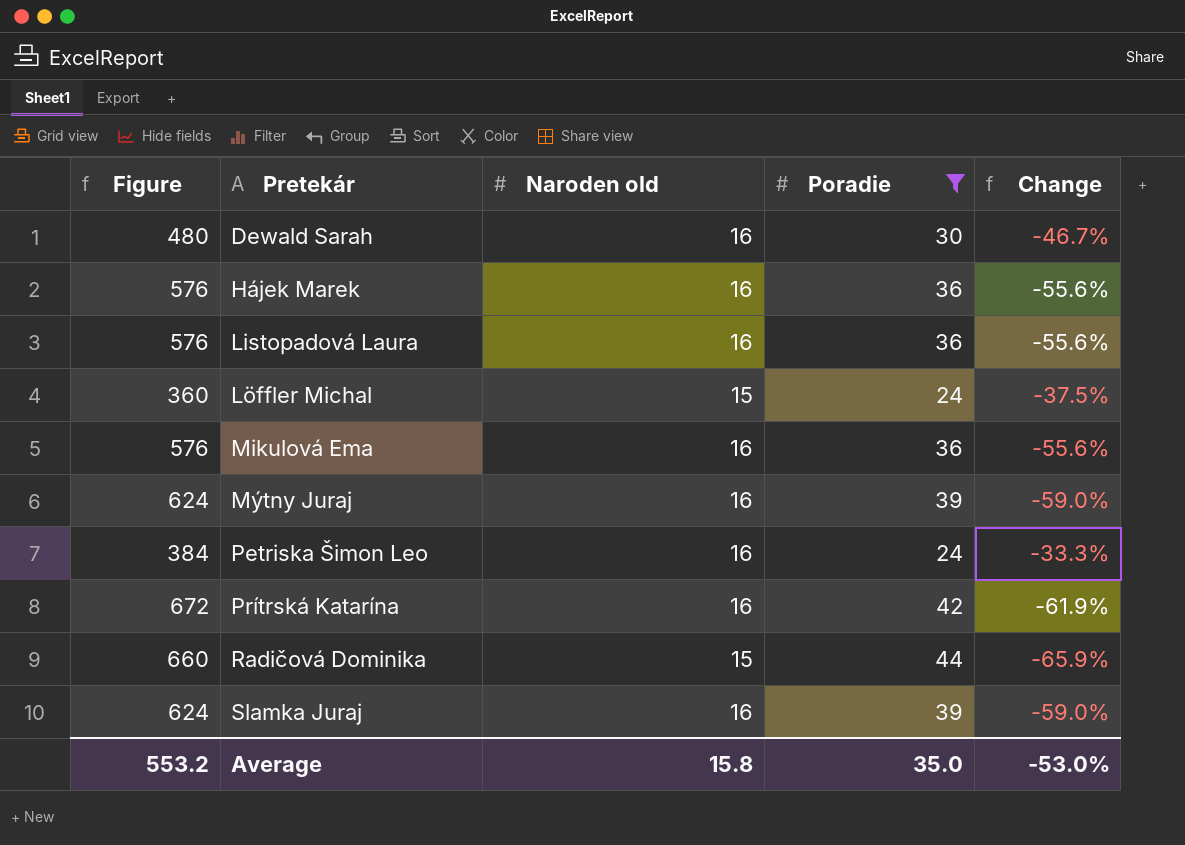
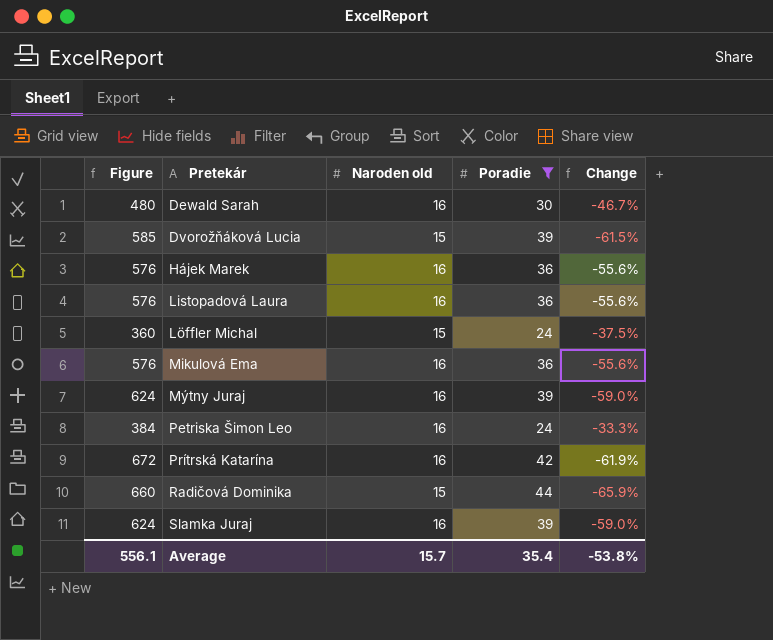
row Dvorožňáková Lucia: none -> 585 | 15 | 39 | -61.5%
Average | Figure: 553.2 -> 556.1
Average | Naroden old: 15.8 -> 15.7
Average | Poradie: 35.0 -> 35.4
Average | Change: -53.0% -> -53.8%

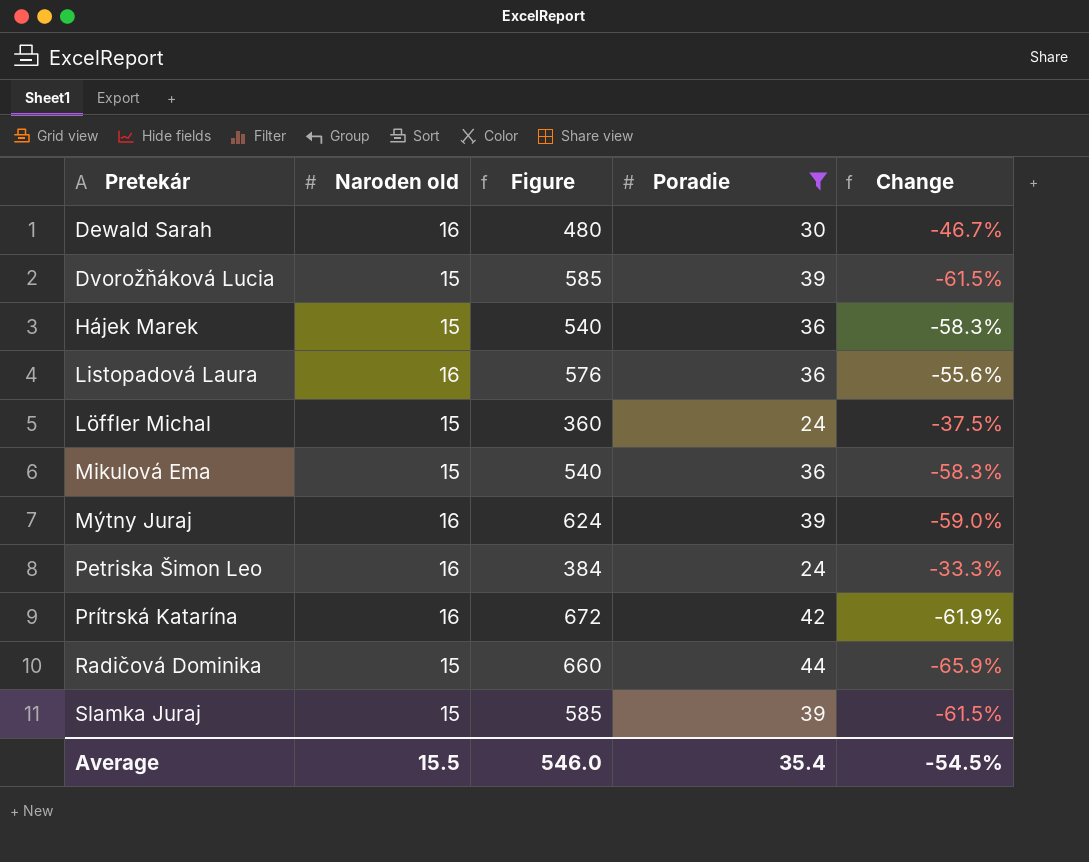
column Figure | position: 1 -> 3
Hájek Marek | Naroden old: 16 -> 15
Hájek Marek | Figure: 576 -> 540
Hájek Marek | Change: -55.6% -> -58.3%
Mikulová Ema | Naroden old: 16 -> 15
Mikulová Ema | Figure: 576 -> 540
Mikulová Ema | Change: -55.6% -> -58.3%
Slamka Juraj | Naroden old: 16 -> 15
Slamka Juraj | Figure: 624 -> 585
Slamka Juraj | Change: -59.0% -> -61.5%
Average | Naroden old: 15.7 -> 15.5
Average | Figure: 556.1 -> 546.0
Average | Change: -53.8% -> -54.5%

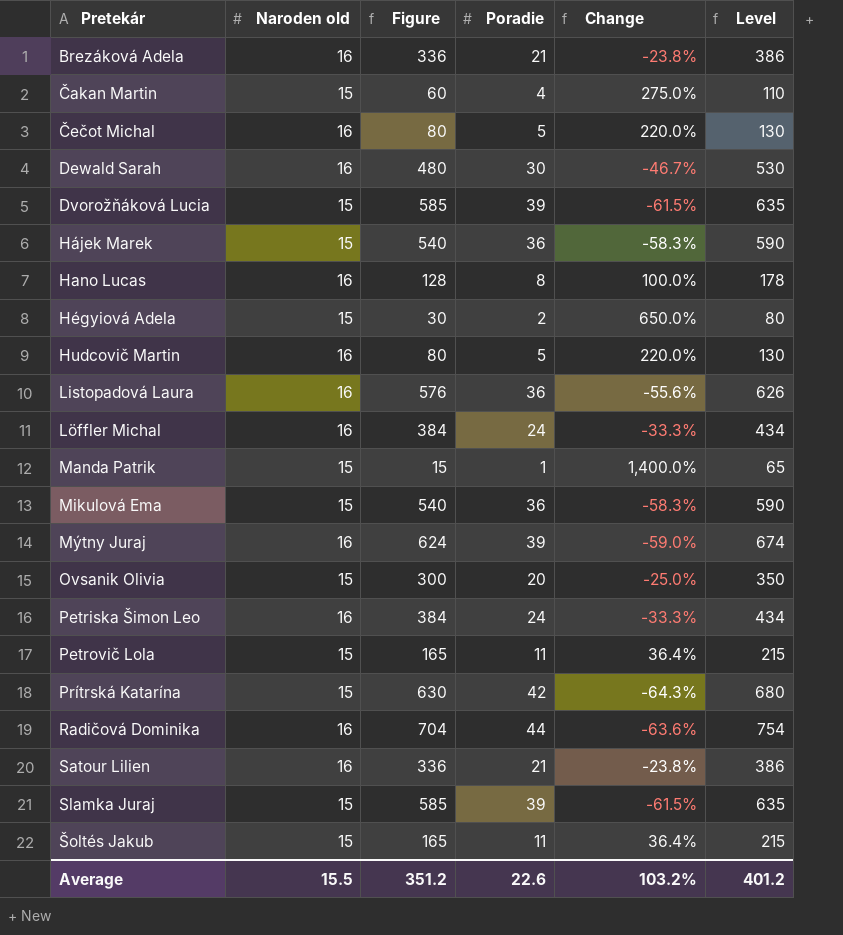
filter: Poradie >= 24 -> none
column Level | formula: none -> [Figure] + 50
Löffler Michal | Naroden old: 15 -> 16
Löffler Michal | Figure: 360 -> 384
Löffler Michal | Change: -37.5% -> -33.3%
Prítrská Katarína | Naroden old: 16 -> 15
Prítrská Katarína | Figure: 672 -> 630
Prítrská Katarína | Change: -61.9% -> -64.3%
Radičová Dominika | Naroden old: 15 -> 16
Radičová Dominika | Figure: 660 -> 704
Radičová Dominika | Change: -65.9% -> -63.6%
Average | Figure: 546.0 -> 351.2
Average | Poradie: 35.4 -> 22.6
Average | Change: -54.5% -> 103.2%

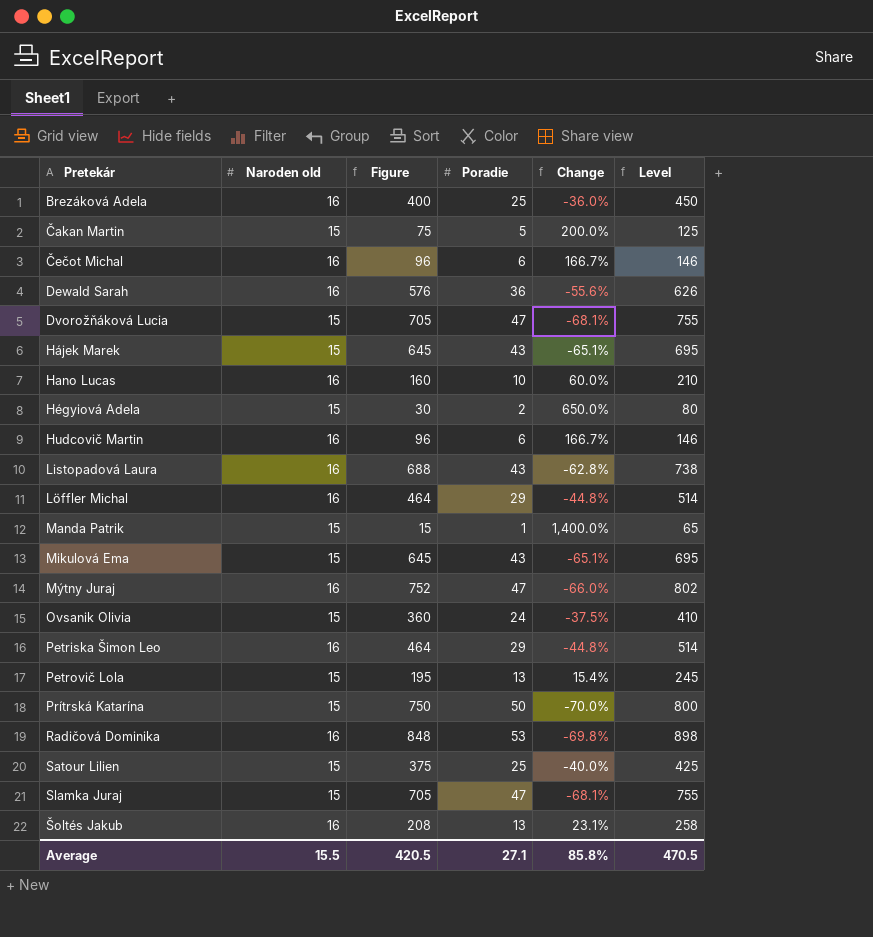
Brezáková Adela | Figure: 336 -> 400
Brezáková Adela | Poradie: 21 -> 25
Brezáková Adela | Change: -23.8% -> -36.0%
Brezáková Adela | Level: 386 -> 450
Čakan Martin | Figure: 60 -> 75
Čakan Martin | Poradie: 4 -> 5
Čakan Martin | Change: 275.0% -> 200.0%
Čakan Martin | Level: 110 -> 125
Čečot Michal | Figure: 80 -> 96
Čečot Michal | Poradie: 5 -> 6
Čečot Michal | Change: 220.0% -> 166.7%
Čečot Michal | Level: 130 -> 146
Dewald Sarah | Figure: 480 -> 576
Dewald Sarah | Poradie: 30 -> 36
Dewald Sarah | Change: -46.7% -> -55.6%
Dewald Sarah | Level: 530 -> 626
Dvorožňáková Lucia | Figure: 585 -> 705
Dvorožňáková Lucia | Poradie: 39 -> 47
Dvorožňáková Lucia | Change: -61.5% -> -68.1%
Dvorožňáková Lucia | Level: 635 -> 755
Hájek Marek | Figure: 540 -> 645
Hájek Marek | Poradie: 36 -> 43
Hájek Marek | Change: -58.3% -> -65.1%
Hájek Marek | Level: 590 -> 695
Hano Lucas | Figure: 128 -> 160
Hano Lucas | Poradie: 8 -> 10
Hano Lucas | Change: 100.0% -> 60.0%
Hano Lucas | Level: 178 -> 210
Hudcovič Martin | Figure: 80 -> 96
Hudcovič Martin | Poradie: 5 -> 6
Hudcovič Martin | Change: 220.0% -> 166.7%
Hudcovič Martin | Level: 130 -> 146
Listopadová Laura | Figure: 576 -> 688
Listopadová Laura | Poradie: 36 -> 43
Listopadová Laura | Change: -55.6% -> -62.8%
Listopadová Laura | Level: 626 -> 738
Löffler Michal | Figure: 384 -> 464
Löffler Michal | Poradie: 24 -> 29
Löffler Michal | Change: -33.3% -> -44.8%
Löffler Michal | Level: 434 -> 514
Mikulová Ema | Figure: 540 -> 645
Mikulová Ema | Poradie: 36 -> 43
Mikulová Ema | Change: -58.3% -> -65.1%
Mikulová Ema | Level: 590 -> 695
Mýtny Juraj | Figure: 624 -> 752
Mýtny Juraj | Poradie: 39 -> 47
Mýtny Juraj | Change: -59.0% -> -66.0%
Mýtny Juraj | Level: 674 -> 802
Ovsanik Olivia | Figure: 300 -> 360
Ovsanik Olivia | Poradie: 20 -> 24
Ovsanik Olivia | Change: -25.0% -> -37.5%
Ovsanik Olivia | Level: 350 -> 410
Petriska Šimon Leo | Figure: 384 -> 464
Petriska Šimon Leo | Poradie: 24 -> 29
Petriska Šimon Leo | Change: -33.3% -> -44.8%
Petriska Šimon Leo | Level: 434 -> 514
Petrovič Lola | Figure: 165 -> 195
Petrovič Lola | Poradie: 11 -> 13
Petrovič Lola | Change: 36.4% -> 15.4%
Petrovič Lola | Level: 215 -> 245
Prítrská Katarína | Figure: 630 -> 750
Prítrská Katarína | Poradie: 42 -> 50
Prítrská Katarína | Change: -64.3% -> -70.0%
Prítrská Katarína | Level: 680 -> 800
Radičová Dominika | Figure: 704 -> 848
Radičová Dominika | Poradie: 44 -> 53
Radičová Dominika | Change: -63.6% -> -69.8%
Radičová Dominika | Level: 754 -> 898
Satour Lilien | Naroden old: 16 -> 15
Satour Lilien | Figure: 336 -> 375
Satour Lilien | Poradie: 21 -> 25
Satour Lilien | Change: -23.8% -> -40.0%
Satour Lilien | Level: 386 -> 425
Slamka Juraj | Figure: 585 -> 705
Slamka Juraj | Poradie: 39 -> 47
Slamka Juraj | Change: -61.5% -> -68.1%
Slamka Juraj | Level: 635 -> 755
Šoltés Jakub | Naroden old: 15 -> 16
Šoltés Jakub | Figure: 165 -> 208
Šoltés Jakub | Poradie: 11 -> 13
Šoltés Jakub | Change: 36.4% -> 23.1%
Šoltés Jakub | Level: 215 -> 258
Average | Figure: 351.2 -> 420.5
Average | Poradie: 22.6 -> 27.1
Average | Change: 103.2% -> 85.8%
Average | Level: 401.2 -> 470.5

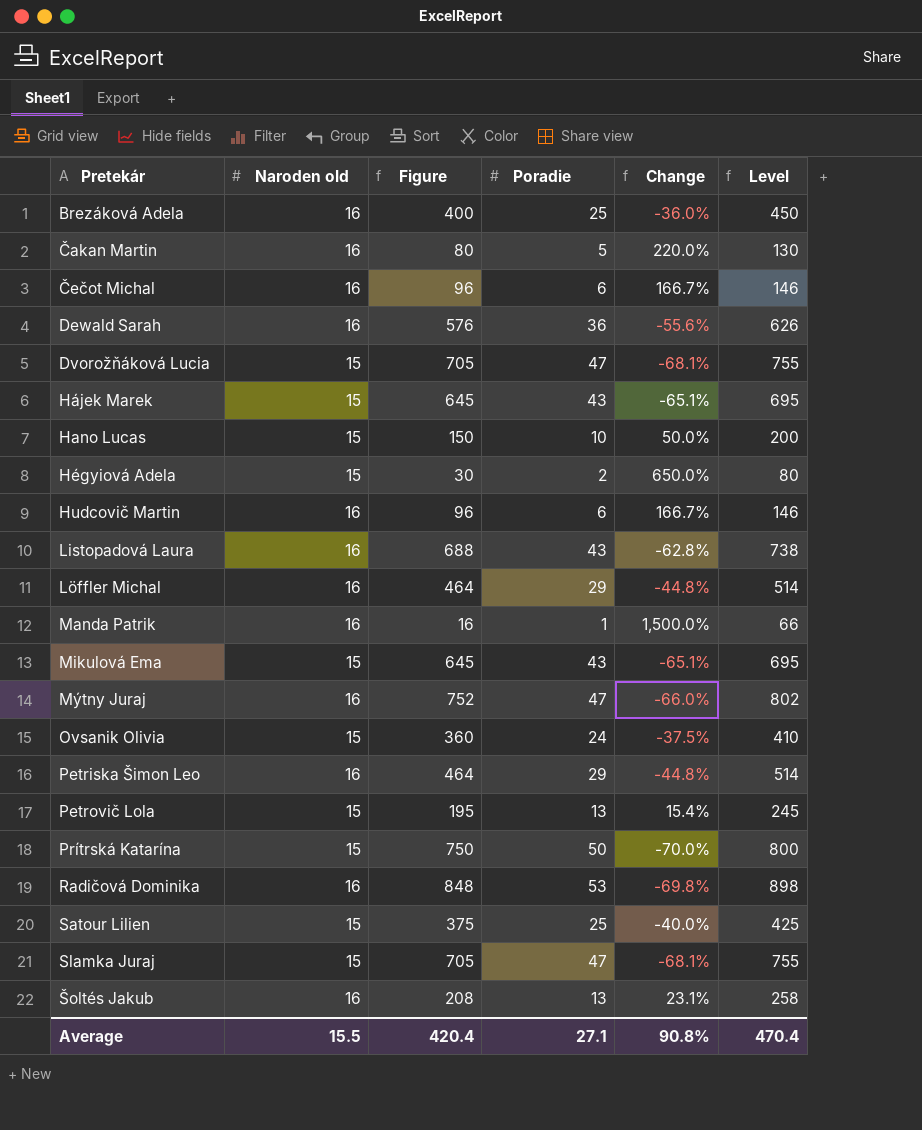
Čakan Martin | Naroden old: 15 -> 16
Čakan Martin | Figure: 75 -> 80
Čakan Martin | Change: 200.0% -> 220.0%
Čakan Martin | Level: 125 -> 130
Hano Lucas | Naroden old: 16 -> 15
Hano Lucas | Figure: 160 -> 150
Hano Lucas | Change: 60.0% -> 50.0%
Hano Lucas | Level: 210 -> 200
Manda Patrik | Naroden old: 15 -> 16
Manda Patrik | Figure: 15 -> 16
Manda Patrik | Change: 1,400.0% -> 1,500.0%
Manda Patrik | Level: 65 -> 66
Average | Figure: 420.5 -> 420.4
Average | Change: 85.8% -> 90.8%
Average | Level: 470.5 -> 470.4

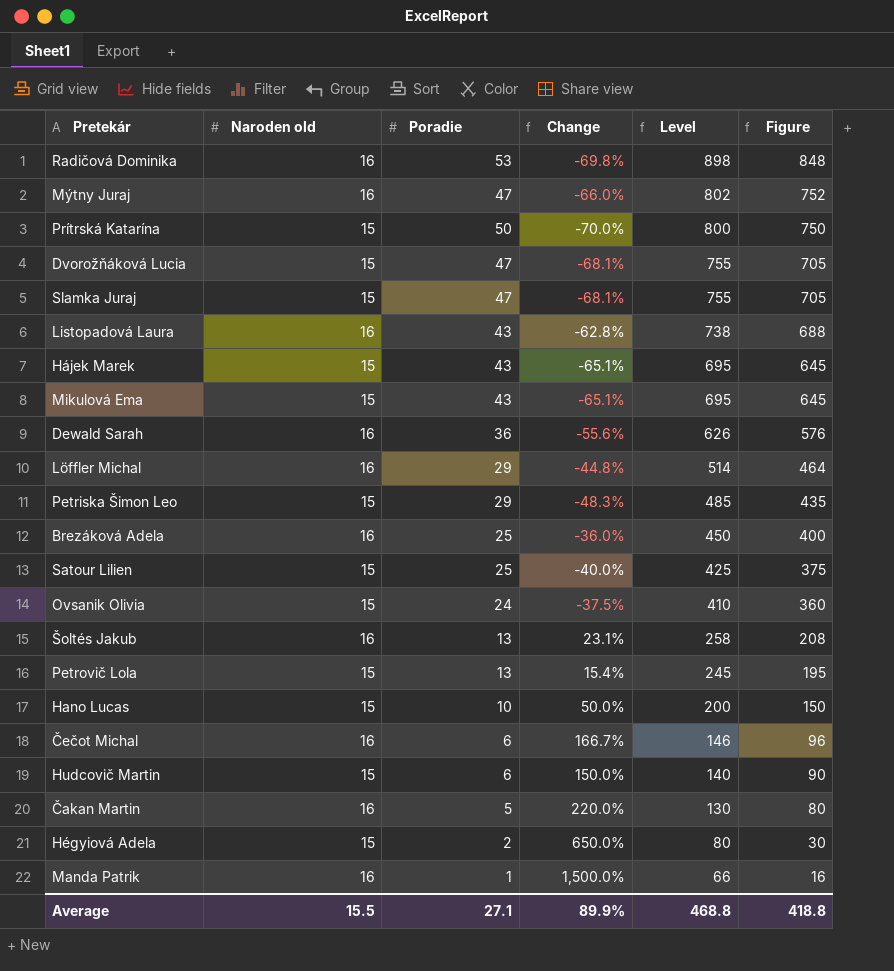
row order: Pretekár ascending -> Level descending
column Figure | position: 3 -> 6
Petriska Šimon Leo | Naroden old: 16 -> 15
Petriska Šimon Leo | Change: -44.8% -> -48.3%
Petriska Šimon Leo | Level: 514 -> 485
Petriska Šimon Leo | Figure: 464 -> 435
Hudcovič Martin | Naroden old: 16 -> 15
Hudcovič Martin | Change: 166.7% -> 150.0%
Hudcovič Martin | Level: 146 -> 140
Hudcovič Martin | Figure: 96 -> 90
Average | Change: 90.8% -> 89.9%
Average | Level: 470.4 -> 468.8
Average | Figure: 420.4 -> 418.8

